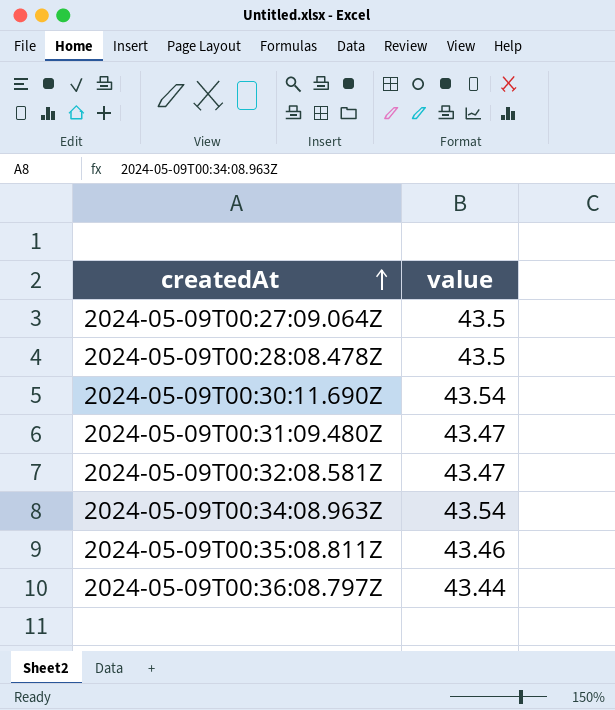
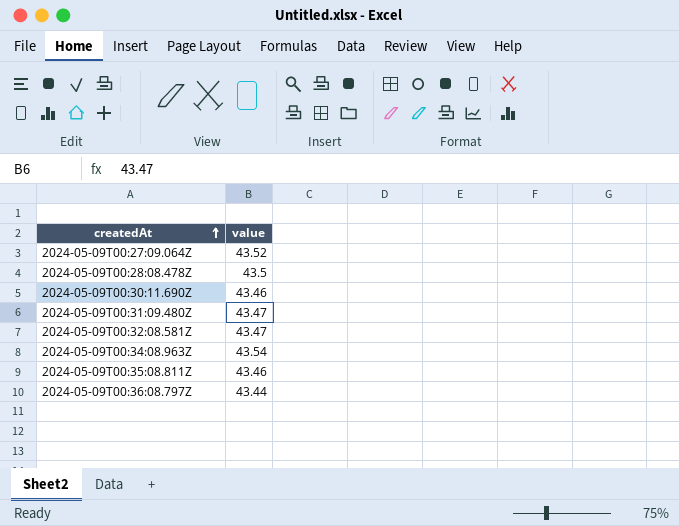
2024-05-09T00:27:09.064Z | value: 43.5 -> 43.52
2024-05-09T00:30:11.690Z | value: 43.54 -> 43.46

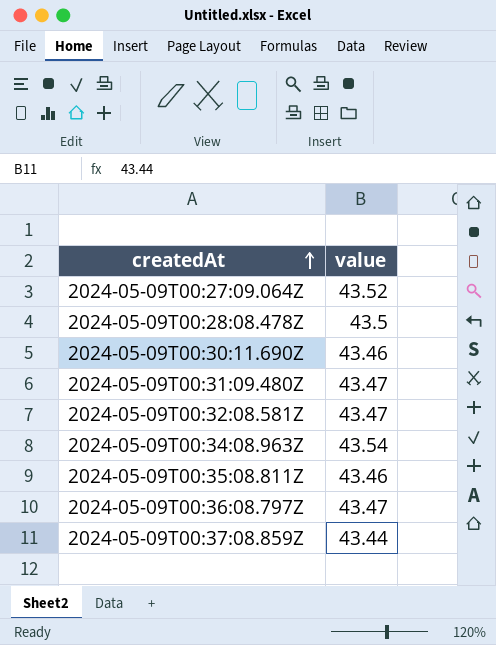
2024-05-09T00:36:08.797Z | value: 43.44 -> 43.47
row 2024-05-09T00:37:08.859Z: none -> 43.44

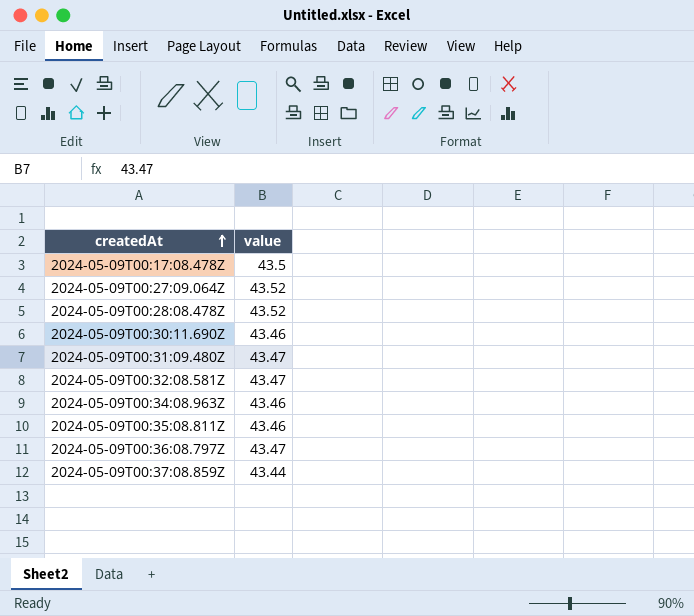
row 2024-05-09T00:17:08.478Z: none -> 43.5
2024-05-09T00:28:08.478Z | value: 43.5 -> 43.52
2024-05-09T00:34:08.963Z | value: 43.54 -> 43.46

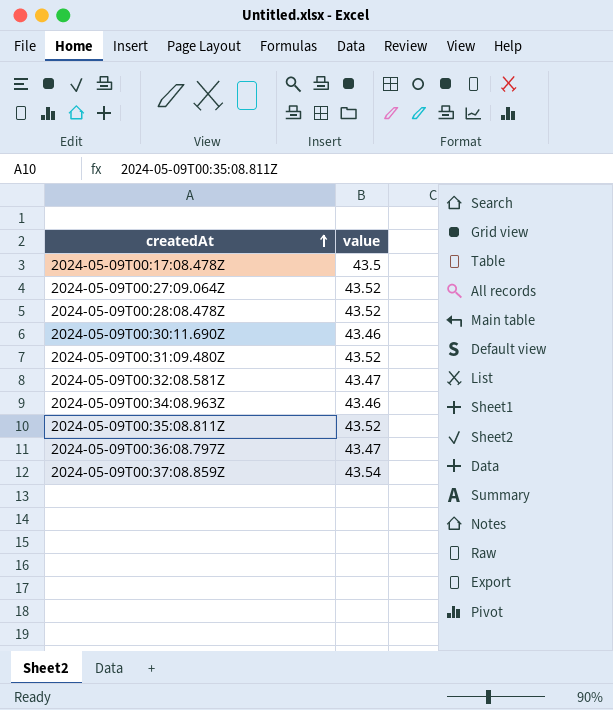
2024-05-09T00:31:09.480Z | value: 43.47 -> 43.52
2024-05-09T00:35:08.811Z | value: 43.46 -> 43.52
2024-05-09T00:37:08.859Z | value: 43.44 -> 43.54

